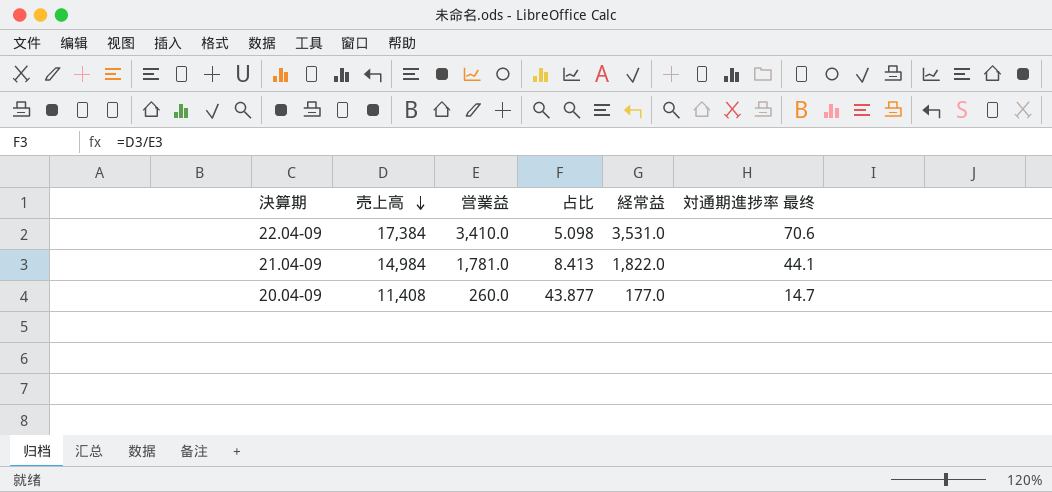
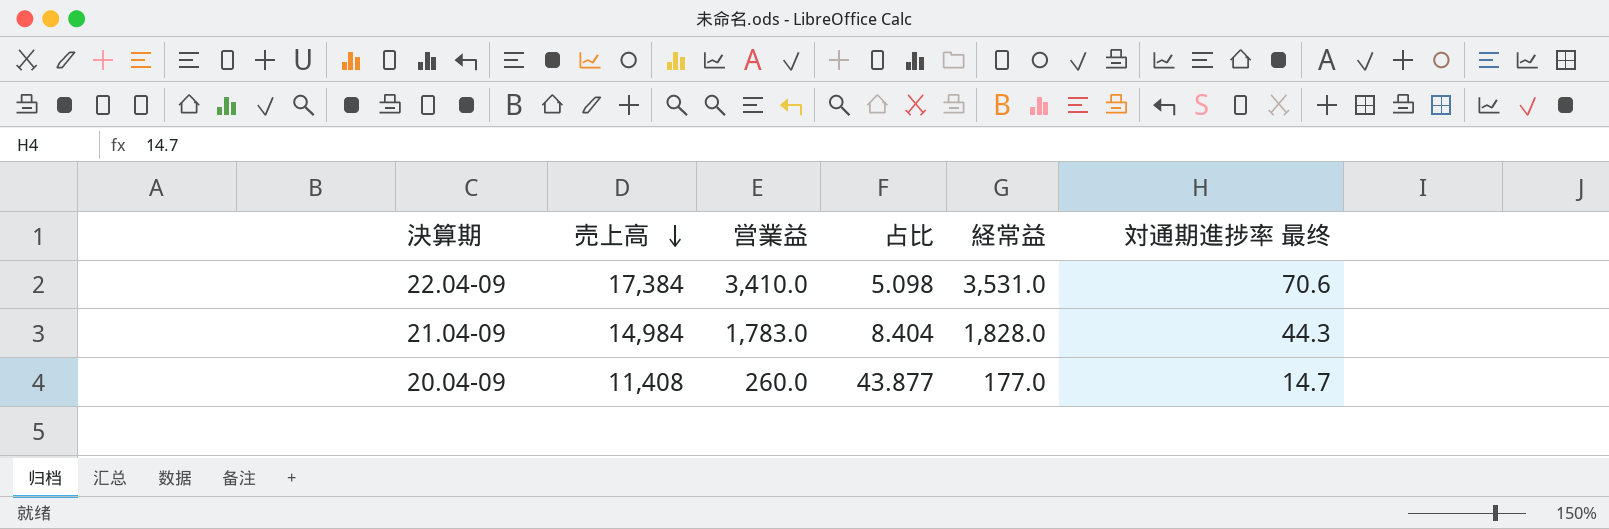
21.04-09 | 営業益: 1,781.0 -> 1,783.0
21.04-09 | 占比: 8.413 -> 8.404
21.04-09 | 経常益: 1,822.0 -> 1,828.0
21.04-09 | 対通期進捗率 最终: 44.1 -> 44.3

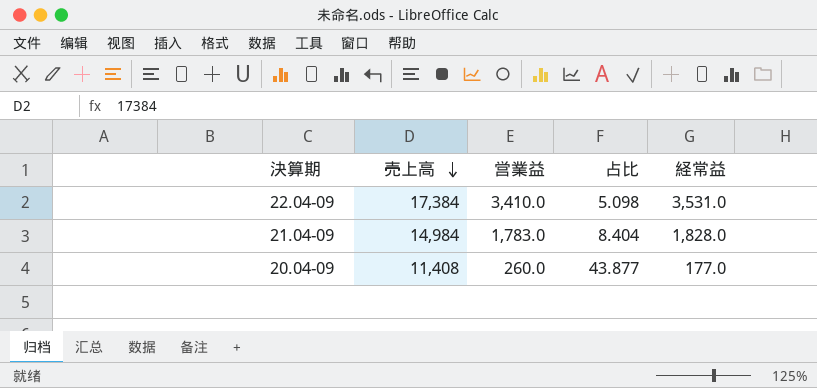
column 対通期進捗率 最终 | position: 6 -> none

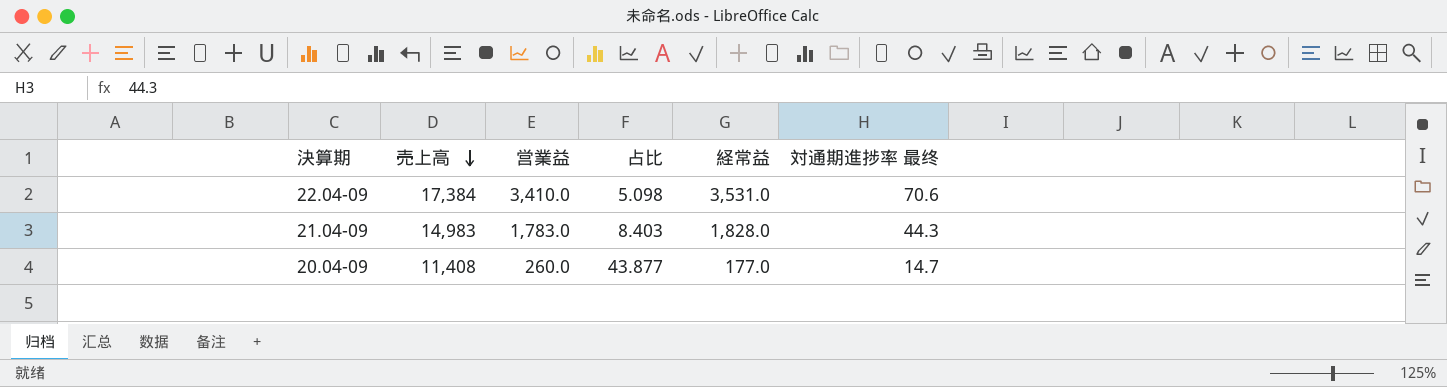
column 対通期進捗率 最终 | position: none -> 6
21.04-09 | 売上高: 14,984 -> 14,983
21.04-09 | 占比: 8.404 -> 8.403

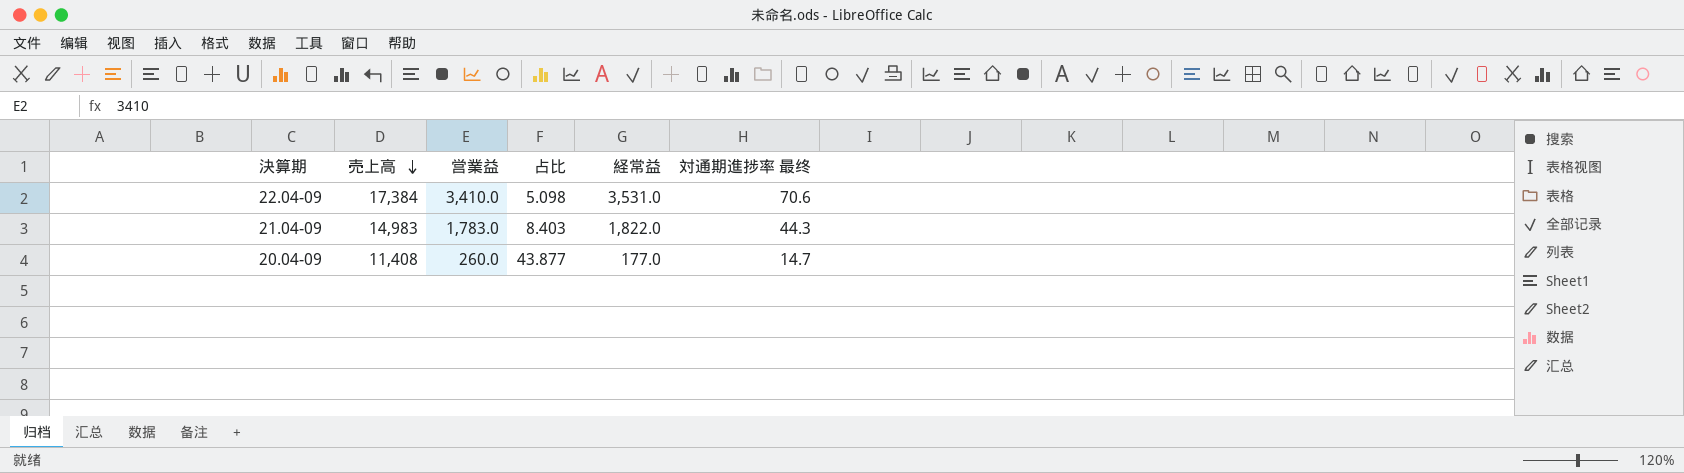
21.04-09 | 経常益: 1,828.0 -> 1,822.0

